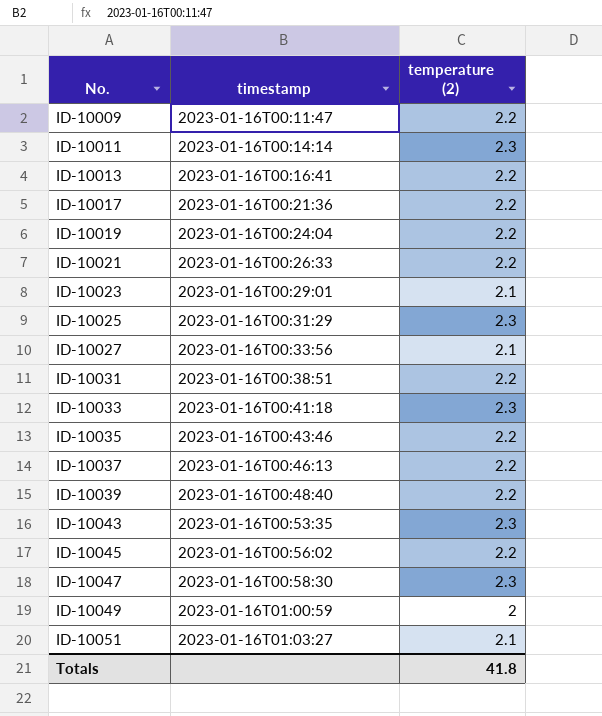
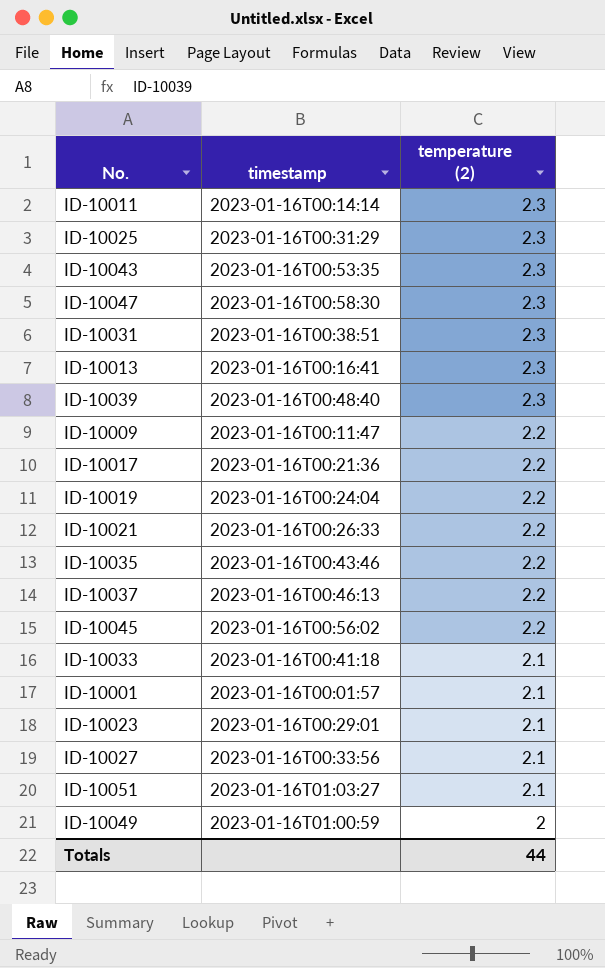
row order: No. ascending -> temperature (2) descending
ID-10031 | temperature (2): 2.2 -> 2.3
ID-10013 | temperature (2): 2.2 -> 2.3
ID-10039 | temperature (2): 2.2 -> 2.3
ID-10033 | temperature (2): 2.3 -> 2.1
row ID-10001: none -> 2023-01-16T00:01:57 | 2.1
Totals | temperature (2): 41.8 -> 44

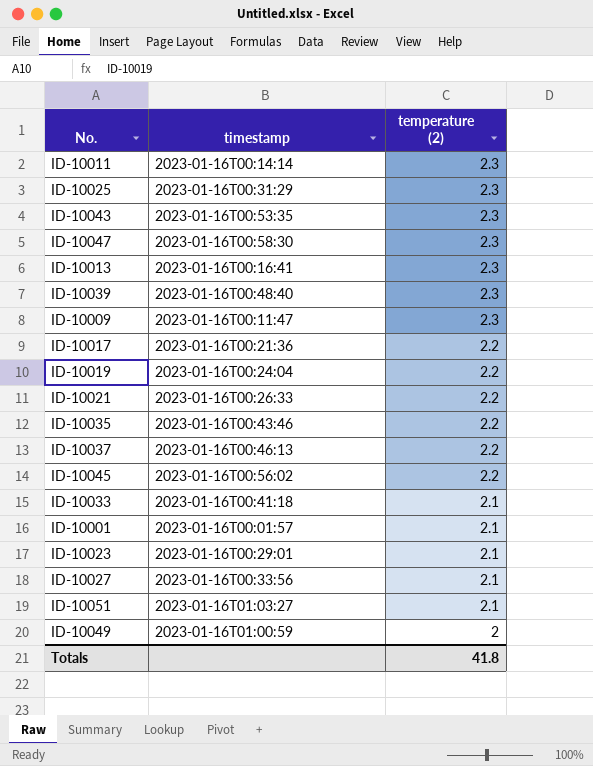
row ID-10031: 2023-01-16T00:38:51 | 2.3 -> none
ID-10009 | temperature (2): 2.2 -> 2.3
Totals | temperature (2): 44 -> 41.8

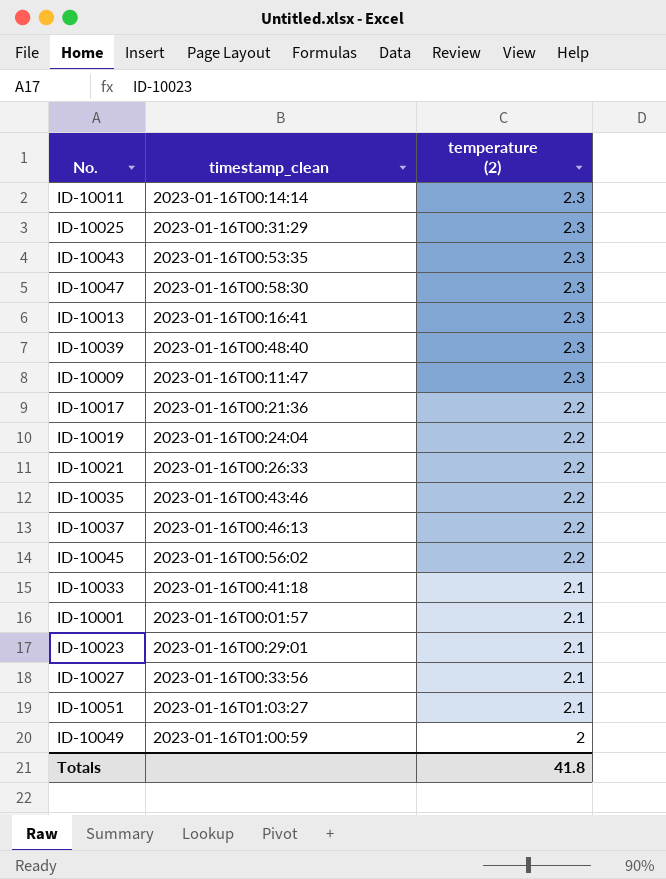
column name: timestamp -> timestamp_clean

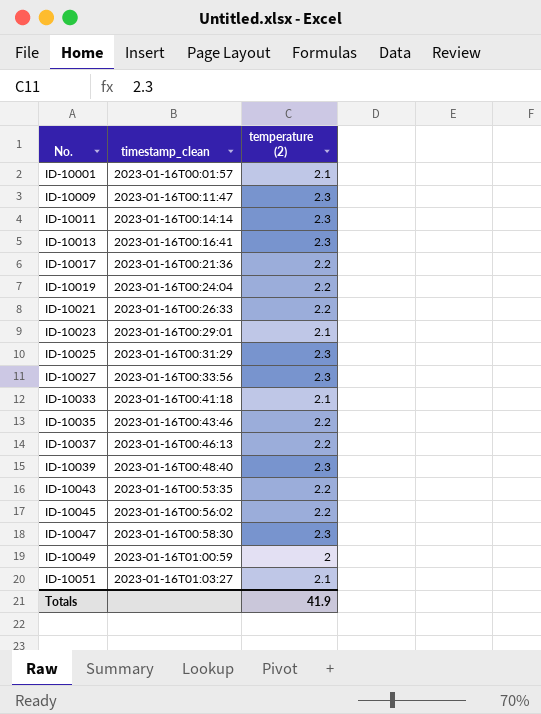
row order: temperature (2) descending -> No. ascending
ID-10027 | temperature (2): 2.1 -> 2.3
ID-10043 | temperature (2): 2.3 -> 2.2
Totals | temperature (2): 41.8 -> 41.9

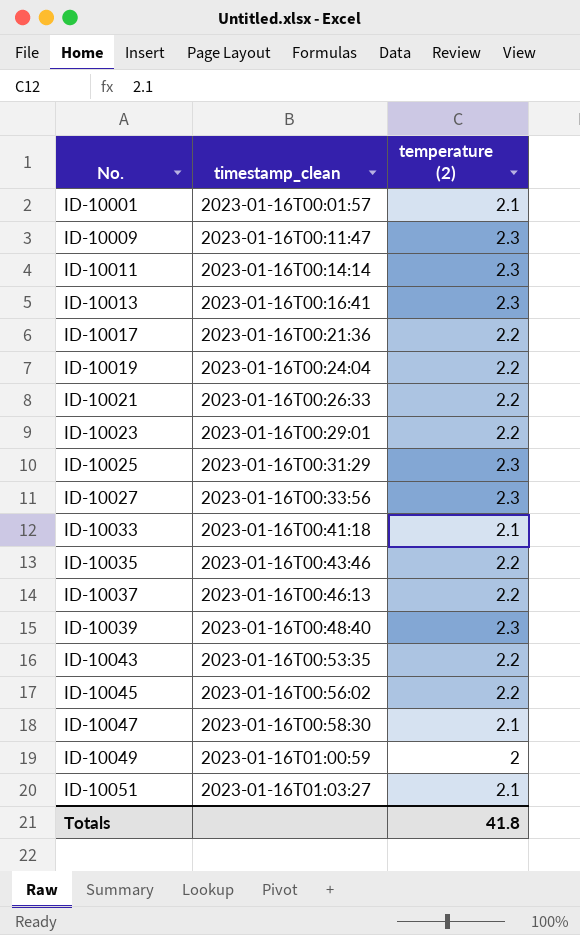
ID-10023 | temperature (2): 2.1 -> 2.2
ID-10047 | temperature (2): 2.3 -> 2.1
Totals | temperature (2): 41.9 -> 41.8

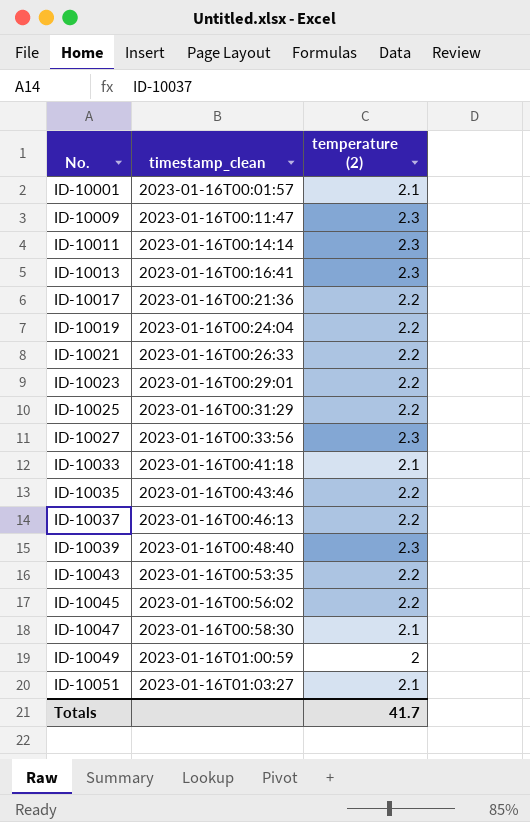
ID-10025 | temperature (2): 2.3 -> 2.2
Totals | temperature (2): 41.8 -> 41.7

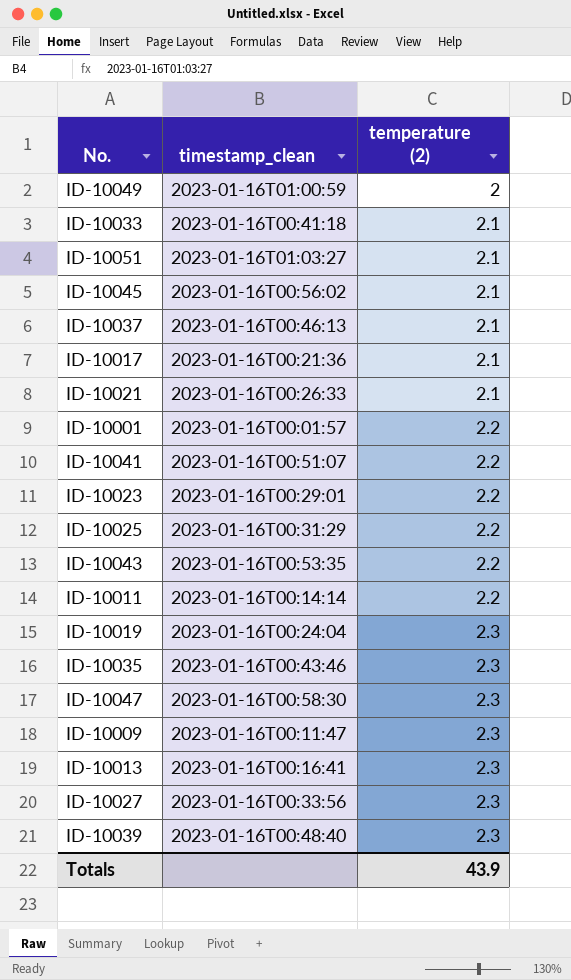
row order: No. ascending -> temperature (2) ascending
ID-10045 | temperature (2): 2.2 -> 2.1
ID-10037 | temperature (2): 2.2 -> 2.1
ID-10017 | temperature (2): 2.2 -> 2.1
ID-10021 | temperature (2): 2.2 -> 2.1
ID-10001 | temperature (2): 2.1 -> 2.2
row ID-10041: none -> 2023-01-16T00:51:07 | 2.2
ID-10011 | temperature (2): 2.3 -> 2.2
ID-10019 | temperature (2): 2.2 -> 2.3
ID-10035 | temperature (2): 2.2 -> 2.3
ID-10047 | temperature (2): 2.1 -> 2.3
Totals | temperature (2): 41.7 -> 43.9

